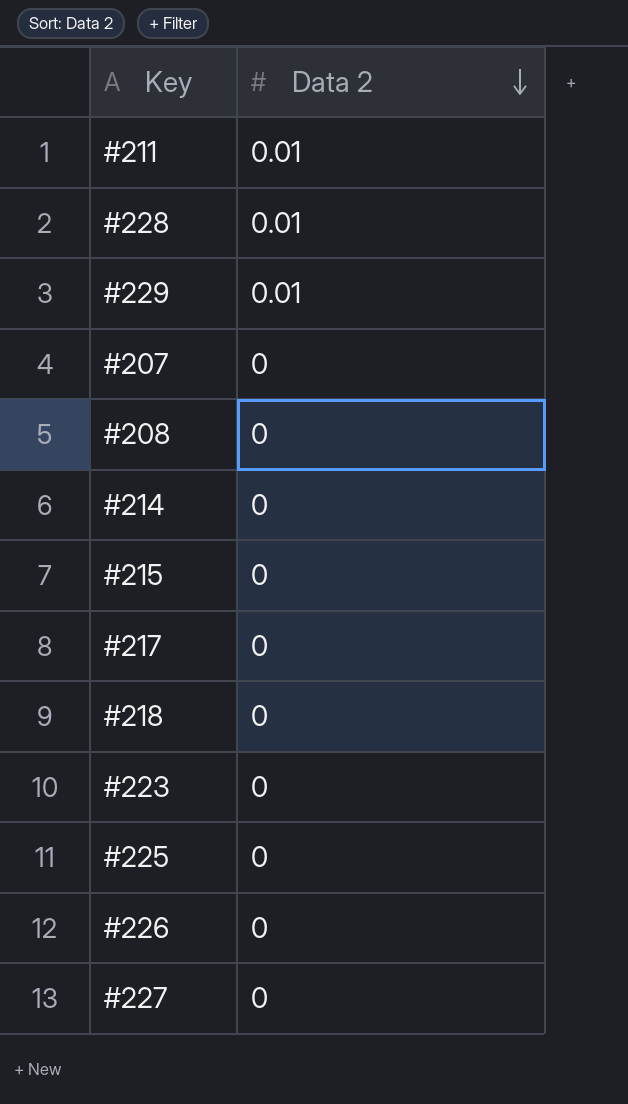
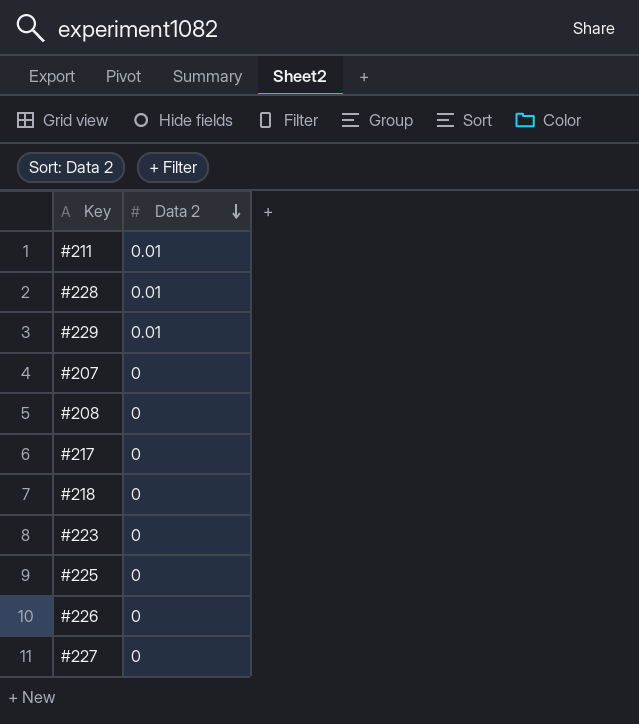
row #214: 0 -> none
row #215: 0 -> none

